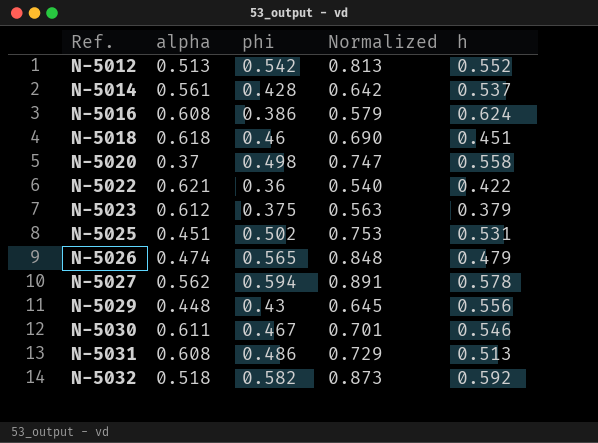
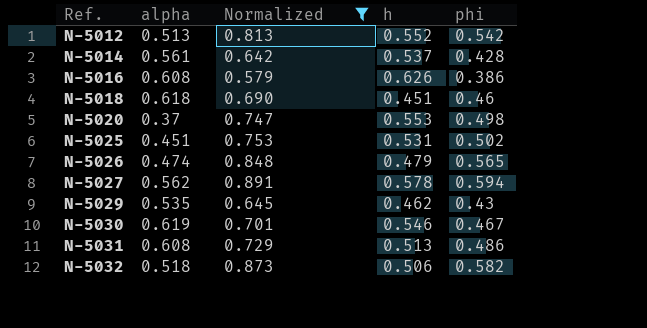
filter: none -> Normalized >= 0.579
column phi | position: 3 -> 5
N-5016 | h: 0.624 -> 0.626
N-5020 | h: 0.558 -> 0.553
N-5029 | alpha: 0.448 -> 0.535
N-5029 | h: 0.556 -> 0.462
N-5030 | alpha: 0.611 -> 0.619
N-5032 | h: 0.592 -> 0.506

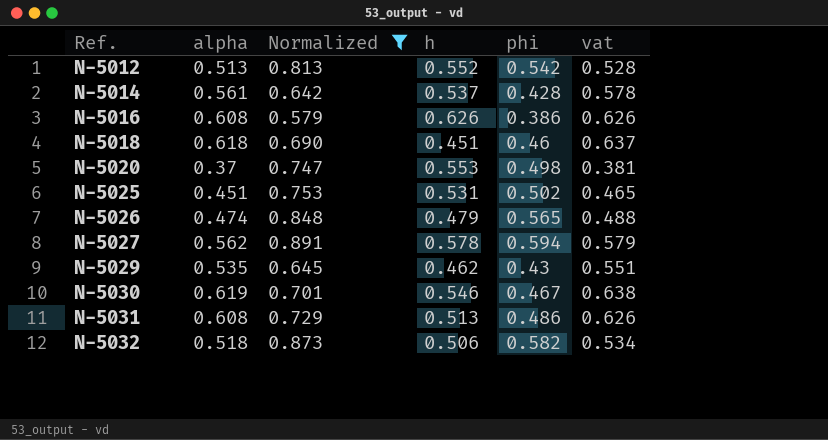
column vat | formula: none -> [alpha] * 1.03

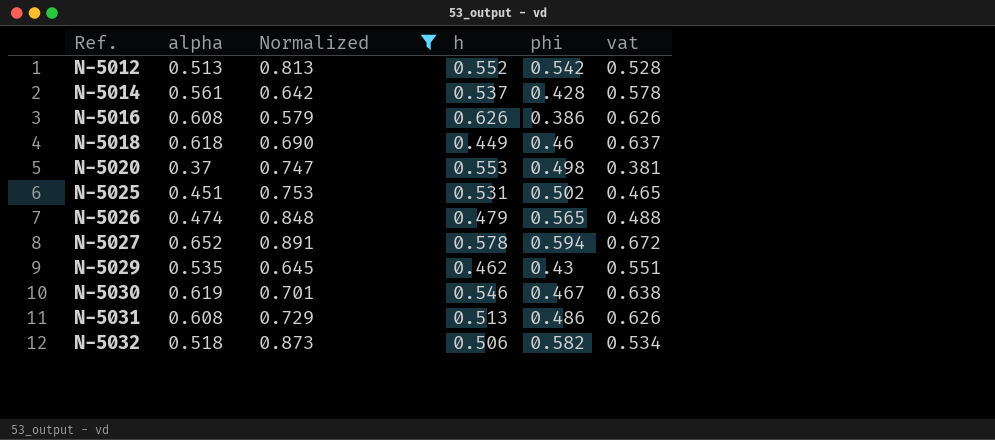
N-5018 | h: 0.451 -> 0.449
N-5027 | alpha: 0.562 -> 0.652
N-5027 | vat: 0.579 -> 0.672

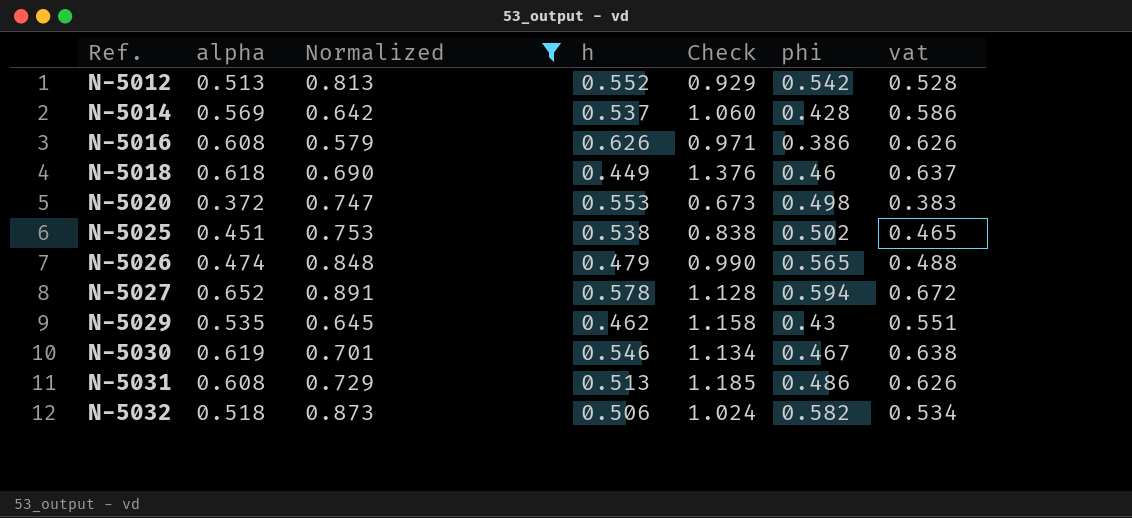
column Check | formula: none -> [alpha] / [h]
N-5014 | alpha: 0.561 -> 0.569
N-5014 | vat: 0.578 -> 0.586
N-5020 | alpha: 0.37 -> 0.372
N-5020 | vat: 0.381 -> 0.383
N-5025 | h: 0.531 -> 0.538

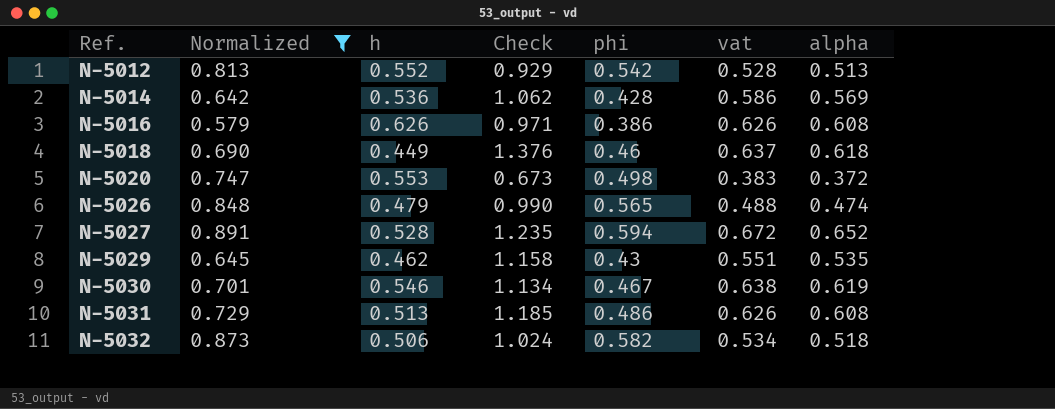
column alpha | position: 2 -> 7
row N-5025: 0.451 | 0.753 | 0.538 | 0.838 | 0.502 | 0.465 -> none
N-5014 | h: 0.537 -> 0.536
N-5014 | Check: 1.060 -> 1.062
N-5027 | h: 0.578 -> 0.528
N-5027 | Check: 1.128 -> 1.235

